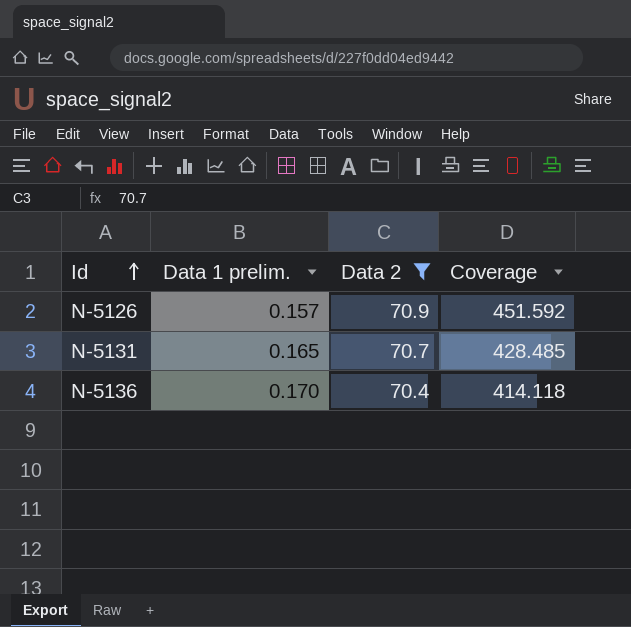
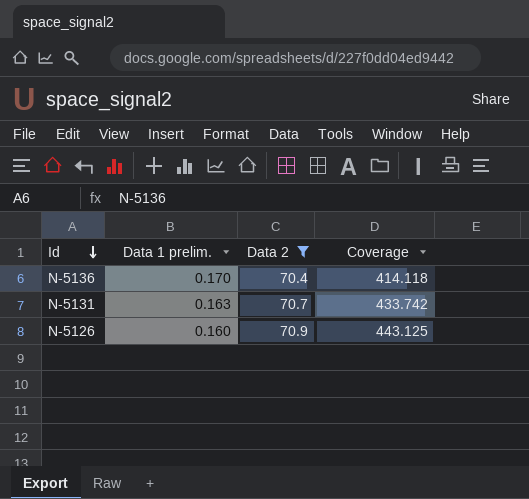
row order: Id ascending -> Id descending
N-5131 | Data 1 prelim.: 0.165 -> 0.163
N-5131 | Coverage: 428.485 -> 433.742
N-5126 | Data 1 prelim.: 0.157 -> 0.160
N-5126 | Coverage: 451.592 -> 443.125

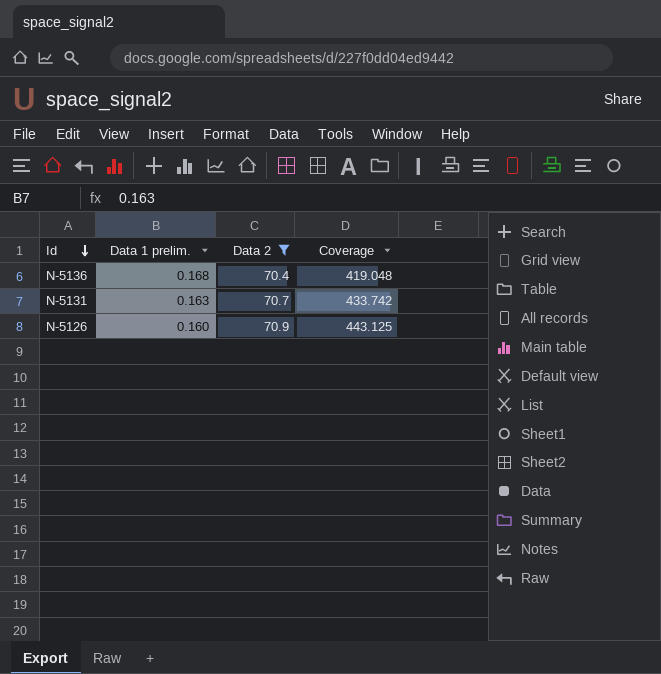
N-5136 | Data 1 prelim.: 0.170 -> 0.168
N-5136 | Coverage: 414.118 -> 419.048

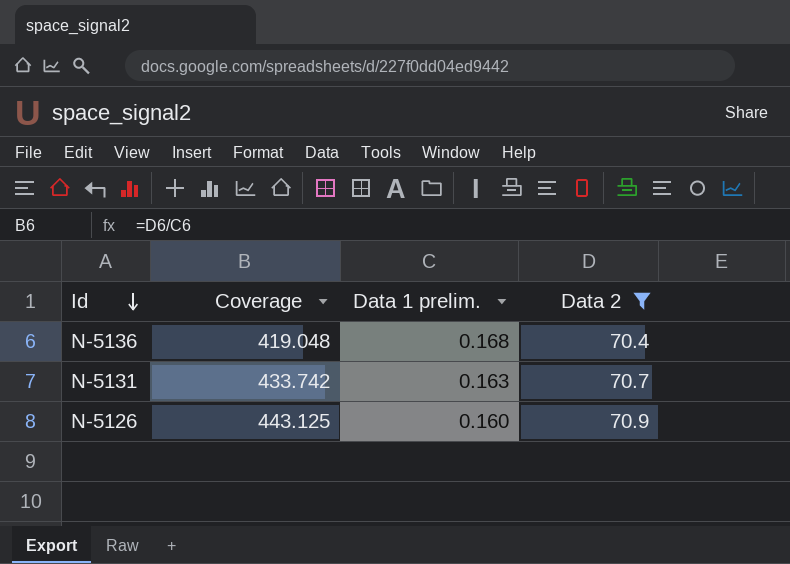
column Coverage | position: 4 -> 2

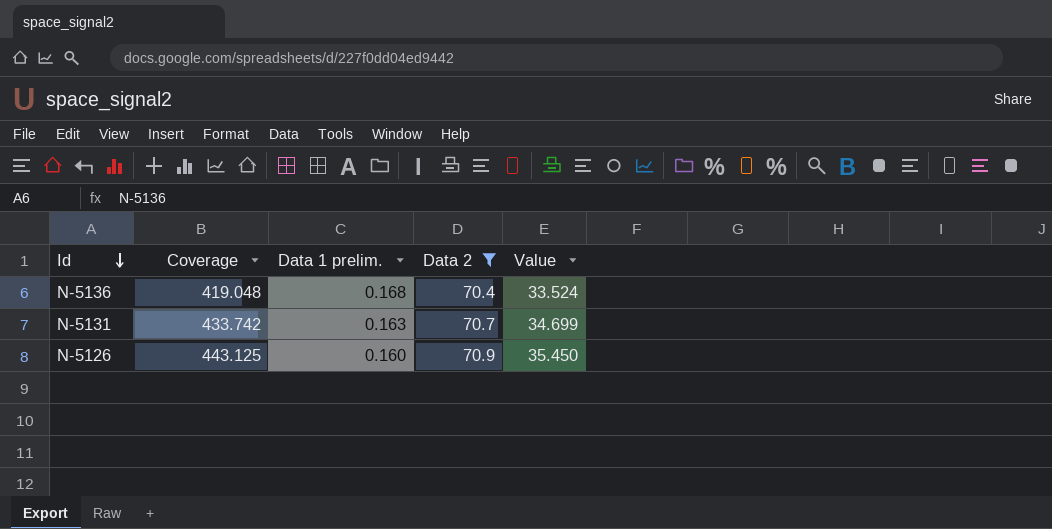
column Value | formula: none -> [Coverage] * 0.08

